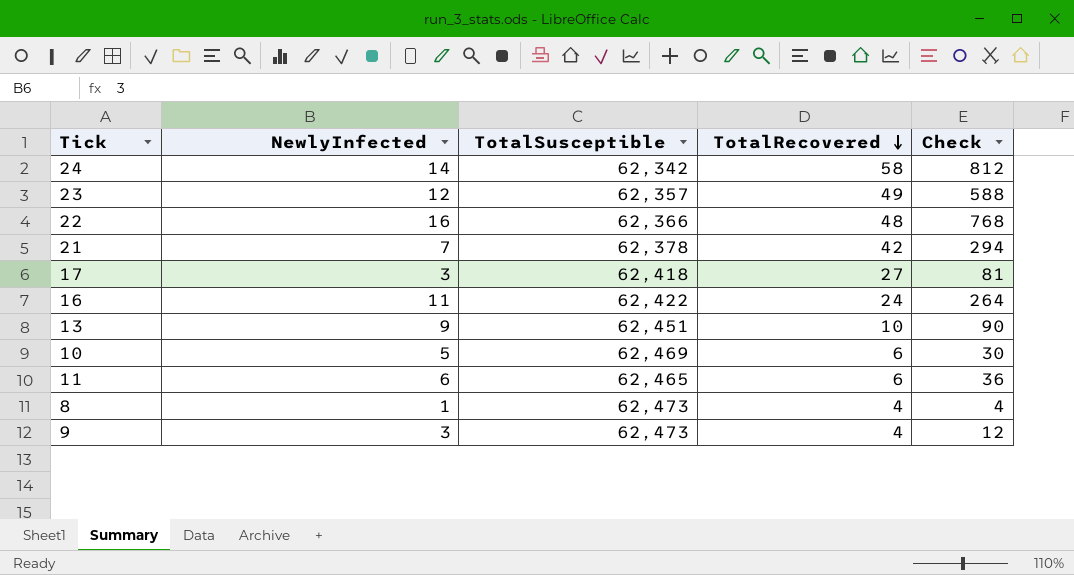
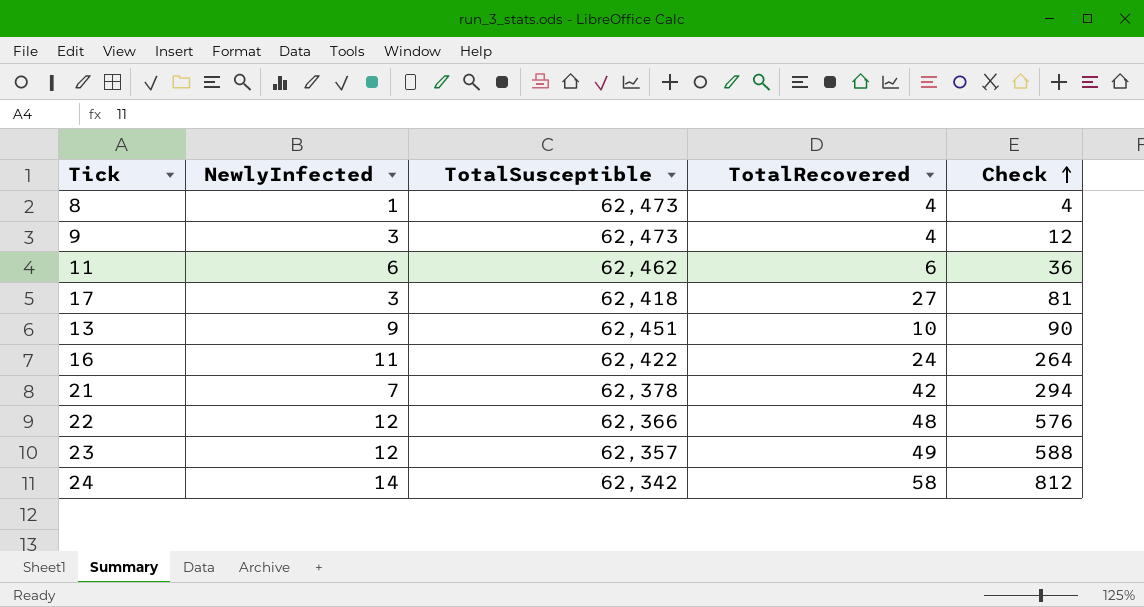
row order: TotalRecovered descending -> Check ascending
row 10: 5 | 62,469 | 6 | 30 -> none
11 | TotalSusceptible: 62,465 -> 62,462
22 | NewlyInfected: 16 -> 12
22 | Check: 768 -> 576

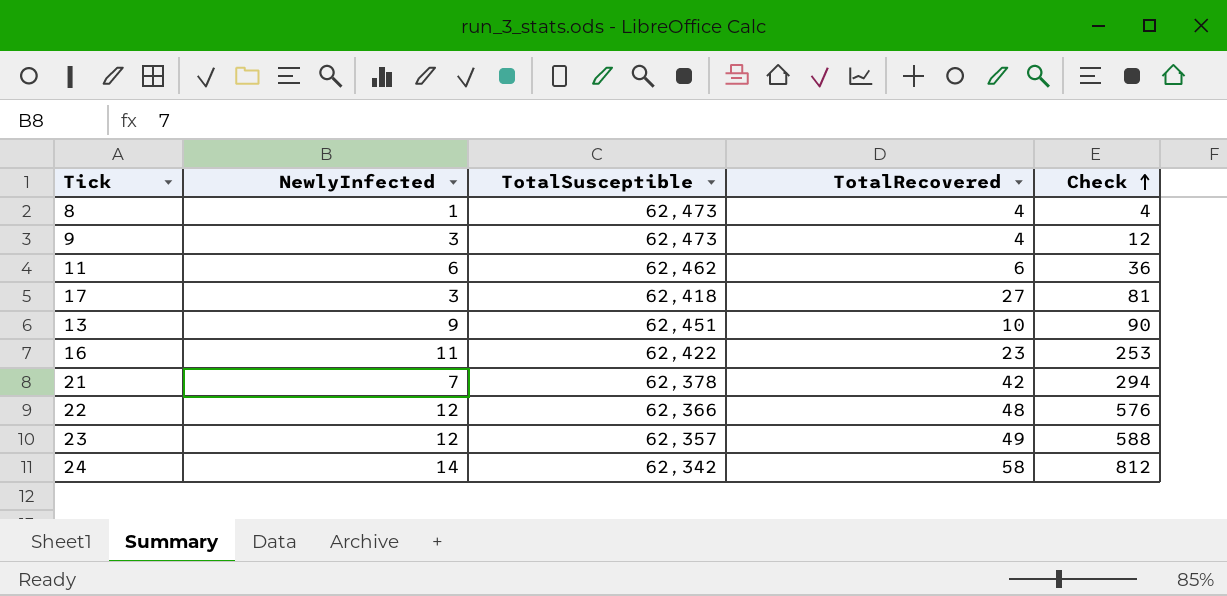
16 | TotalRecovered: 24 -> 23
16 | Check: 264 -> 253

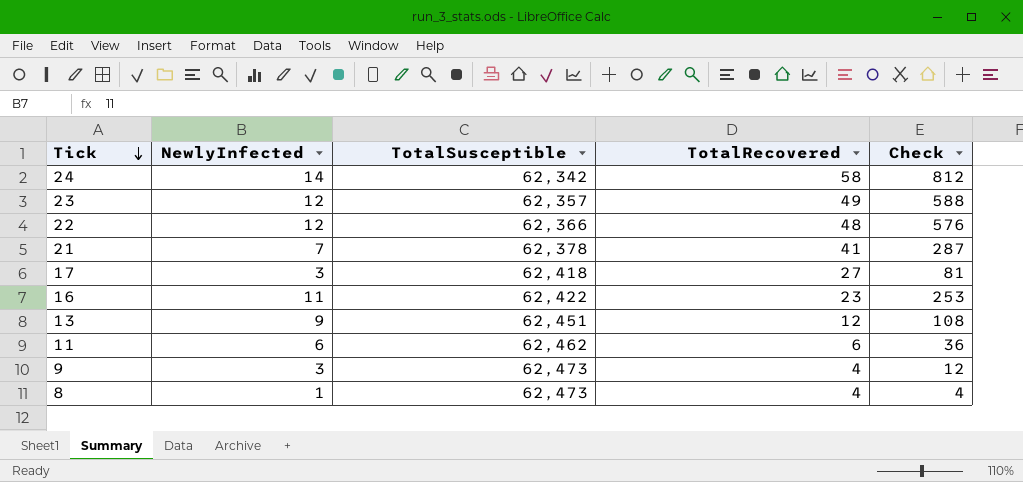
row order: Check ascending -> Tick descending
21 | TotalRecovered: 42 -> 41
21 | Check: 294 -> 287
13 | TotalRecovered: 10 -> 12
13 | Check: 90 -> 108

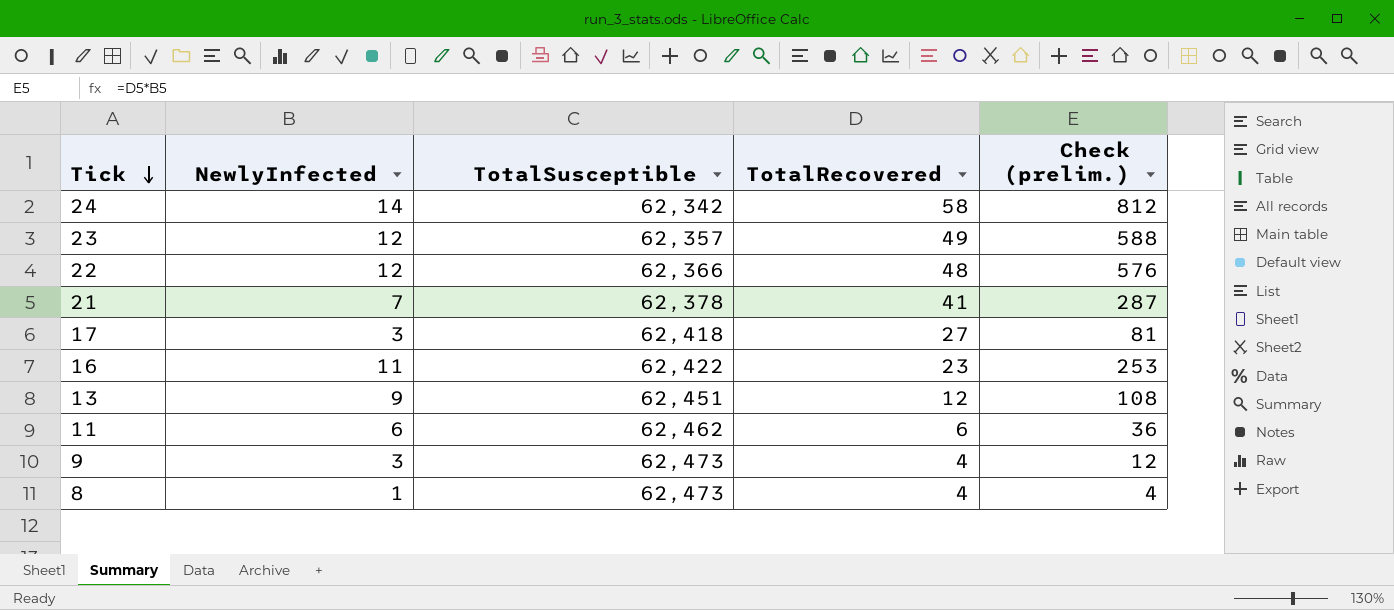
column name: Check -> Check (prelim.)

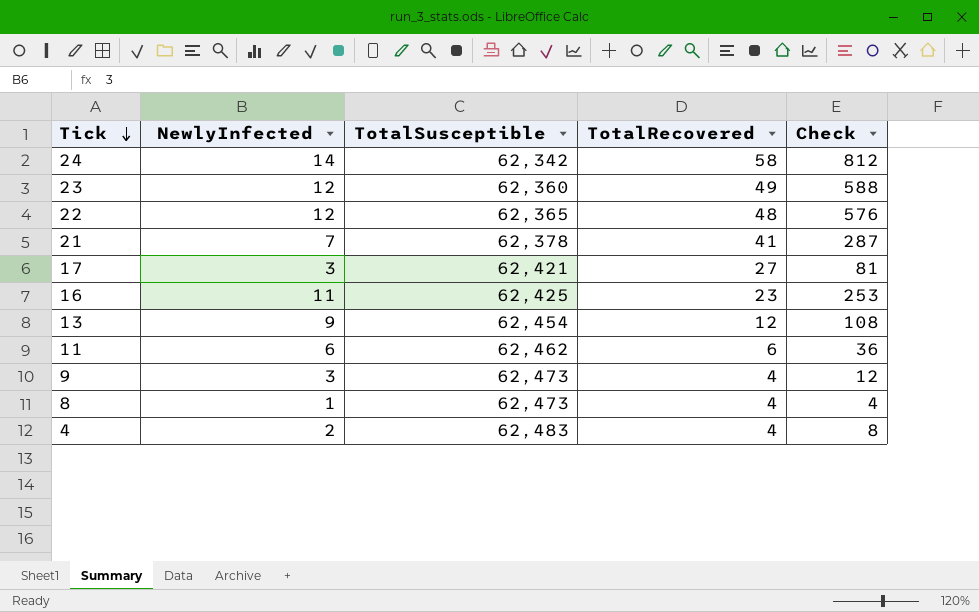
column name: Check (prelim.) -> Check
23 | TotalSusceptible: 62,357 -> 62,360
22 | TotalSusceptible: 62,366 -> 62,365
17 | TotalSusceptible: 62,418 -> 62,421
16 | TotalSusceptible: 62,422 -> 62,425
13 | TotalSusceptible: 62,451 -> 62,454
row 4: none -> 2 | 62,483 | 4 | 8

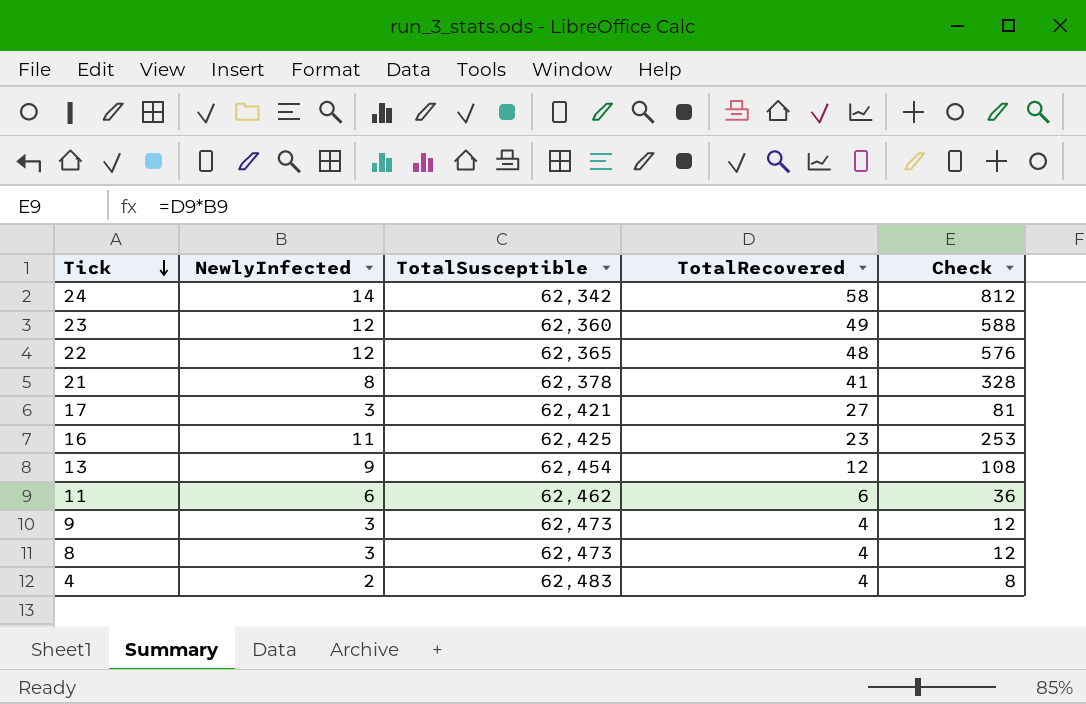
21 | NewlyInfected: 7 -> 8
21 | Check: 287 -> 328
8 | NewlyInfected: 1 -> 3
8 | Check: 4 -> 12

